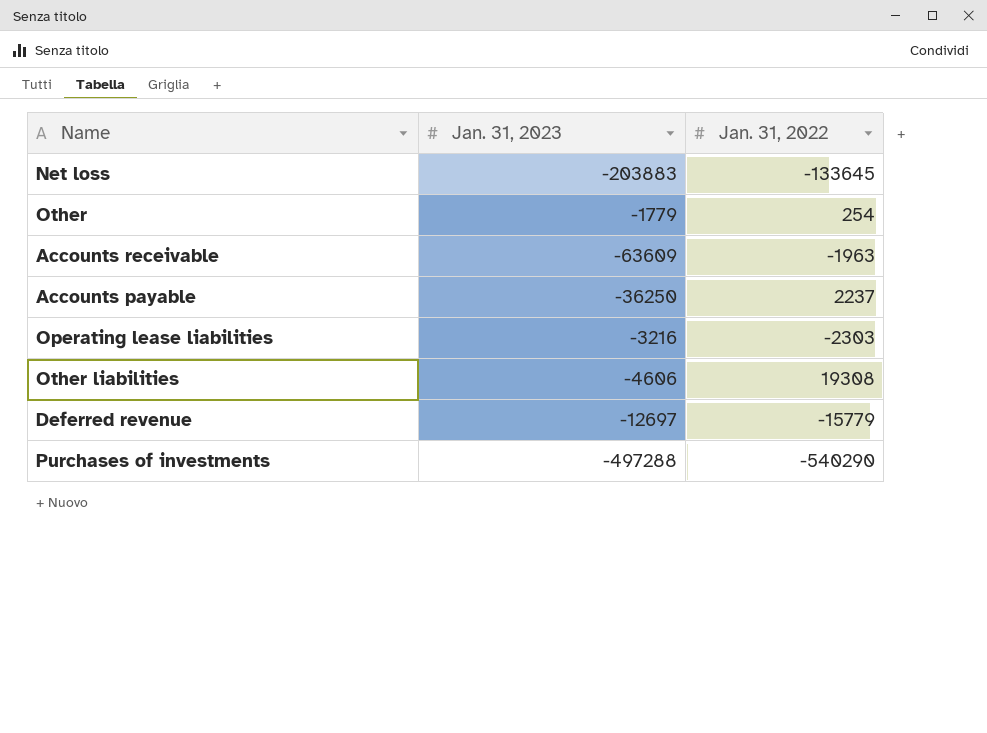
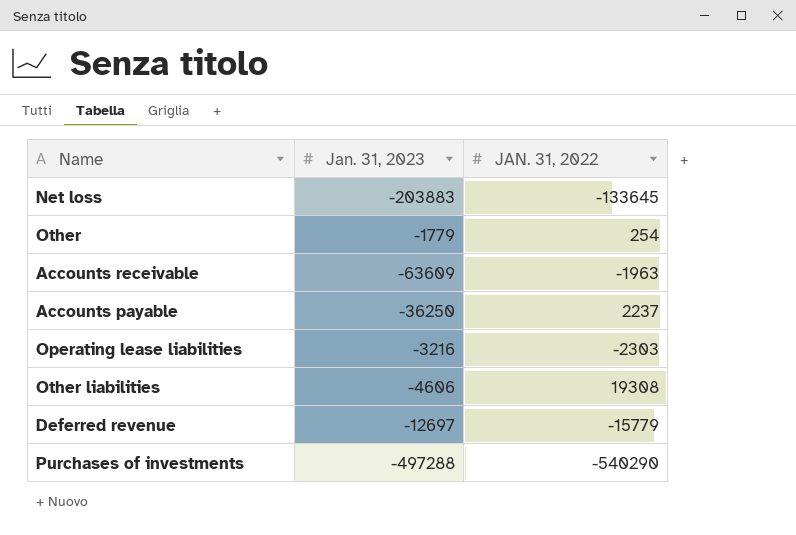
column name: Jan. 31, 2022 -> JAN. 31, 2022

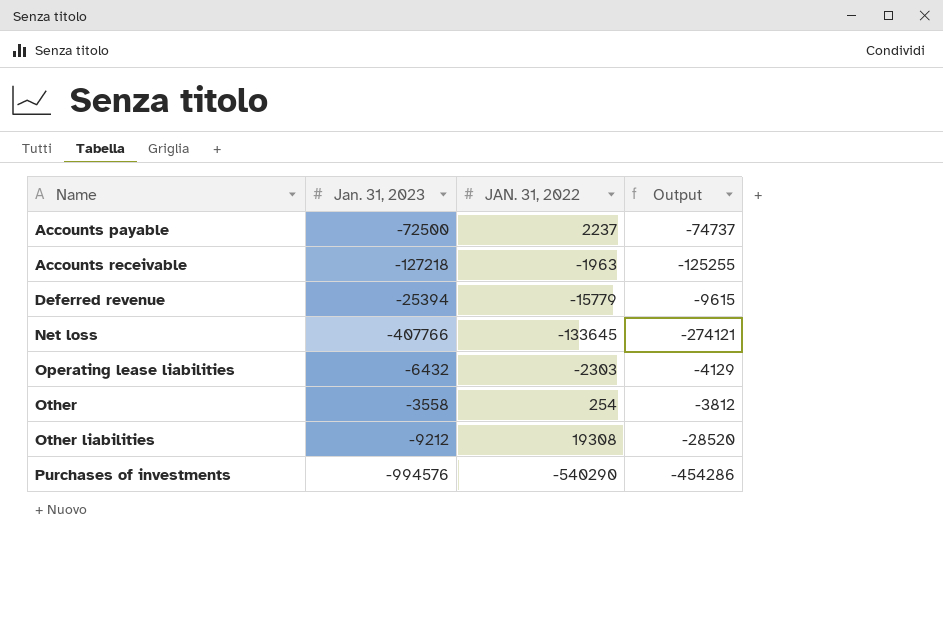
row order: none -> Name ascending
column Output | formula: none -> [Jan. 31, 2023] - [JAN. 31, 2022]
Accounts payable | Jan. 31, 2023: -36250 -> -72500
Accounts receivable | Jan. 31, 2023: -63609 -> -127218
Deferred revenue | Jan. 31, 2023: -12697 -> -25394
Net loss | Jan. 31, 2023: -203883 -> -407766
Operating lease liabilities | Jan. 31, 2023: -3216 -> -6432
Other | Jan. 31, 2023: -1779 -> -3558
Other liabilities | Jan. 31, 2023: -4606 -> -9212
Purchases of investments | Jan. 31, 2023: -497288 -> -994576

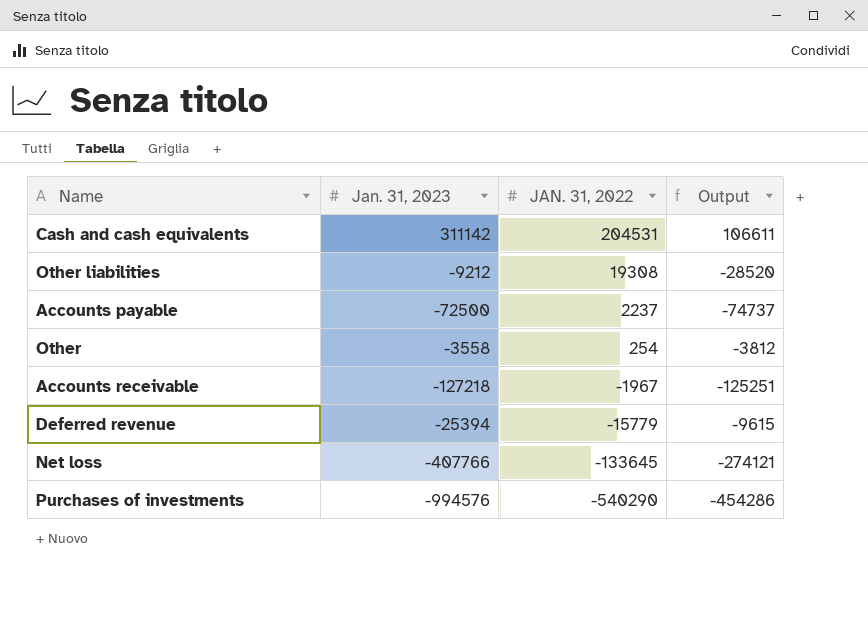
row order: Name ascending -> JAN. 31, 2022 descending
row Operating lease liabilities: -6432 | -2303 | -4129 -> none
row Cash and cash equivalents: none -> 311142 | 204531 | 106611
Accounts receivable | JAN. 31, 2022: -1963 -> -1967
Accounts receivable | Output: -125255 -> -125251

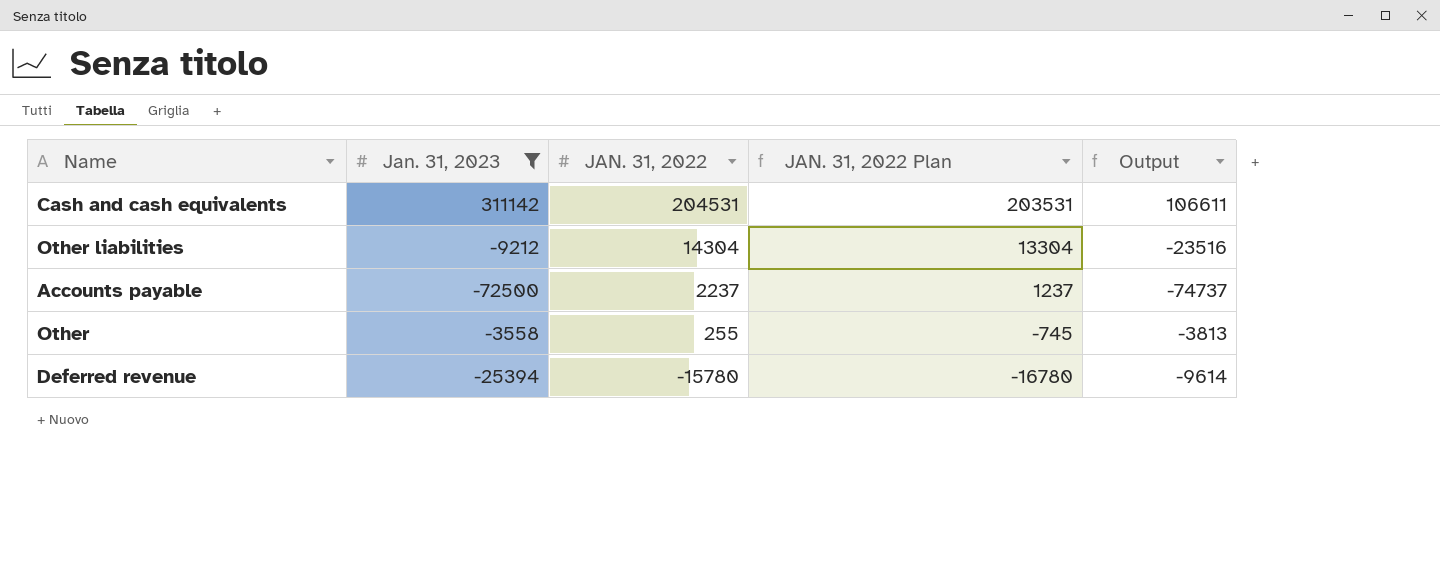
filter: none -> Jan. 31, 2023 >= -72500
column JAN. 31, 2022 Plan | formula: none -> [JAN. 31, 2022] - 1000
Other liabilities | JAN. 31, 2022: 19308 -> 14304
Other liabilities | Output: -28520 -> -23516
Other | JAN. 31, 2022: 254 -> 255
Other | Output: -3812 -> -3813
Deferred revenue | JAN. 31, 2022: -15779 -> -15780
Deferred revenue | Output: -9615 -> -9614

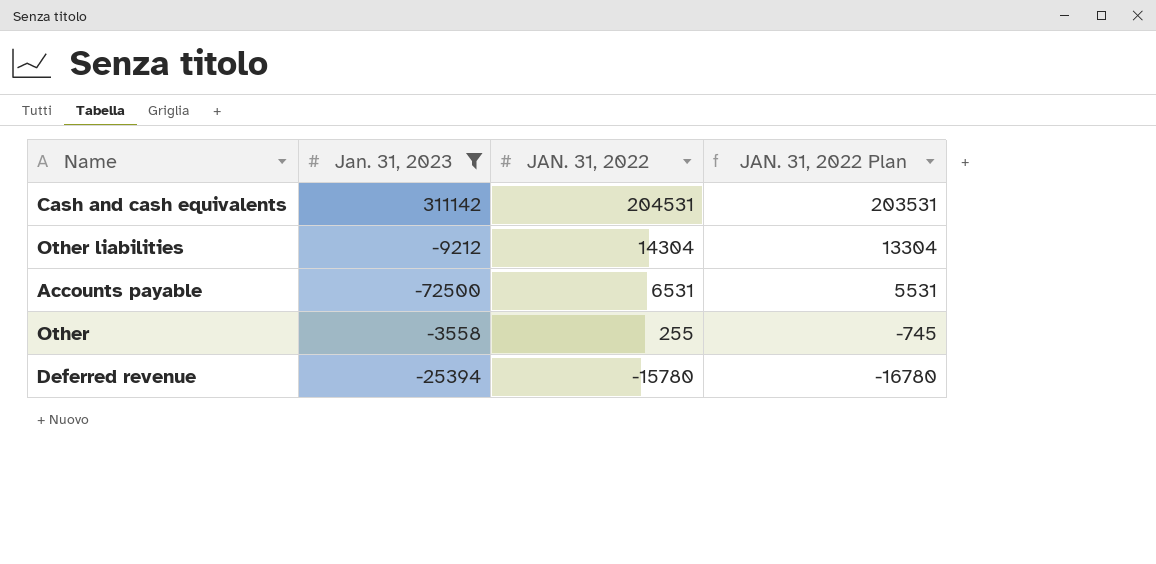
column Output | formula: [Jan. 31, 2023] - [JAN. 31, 2022] -> none
Accounts payable | JAN. 31, 2022: 2237 -> 6531
Accounts payable | JAN. 31, 2022 Plan: 1237 -> 5531

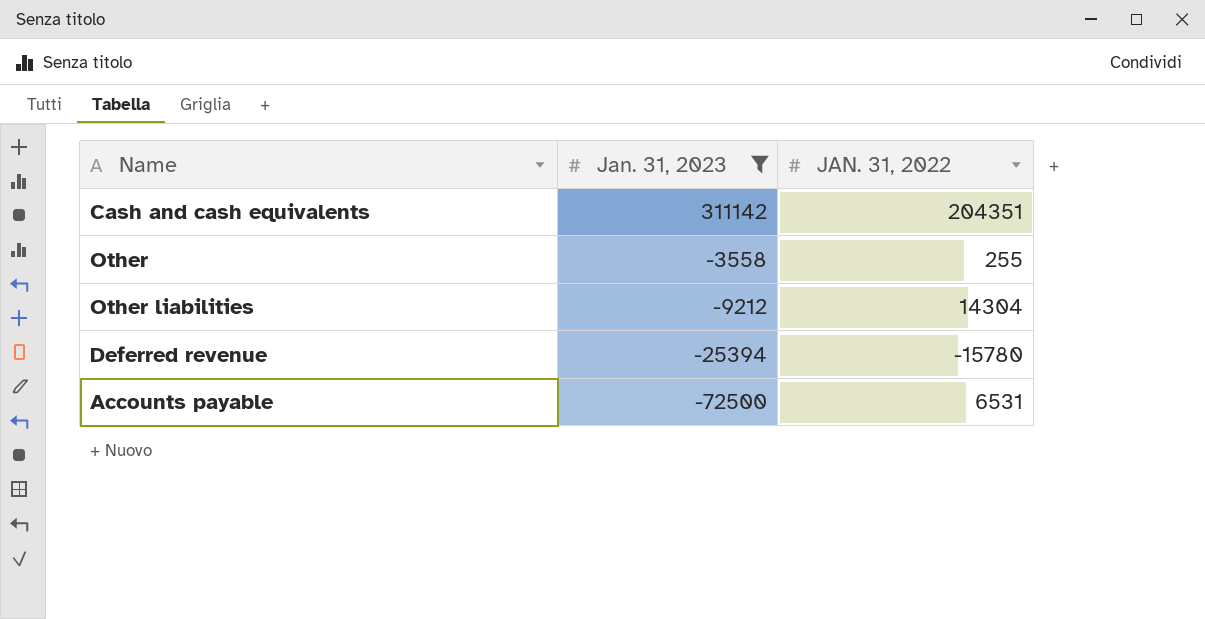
row order: JAN. 31, 2022 descending -> Jan. 31, 2023 descending
column JAN. 31, 2022 Plan | formula: [JAN. 31, 2022] - 1000 -> none
Cash and cash equivalents | JAN. 31, 2022: 204531 -> 204351

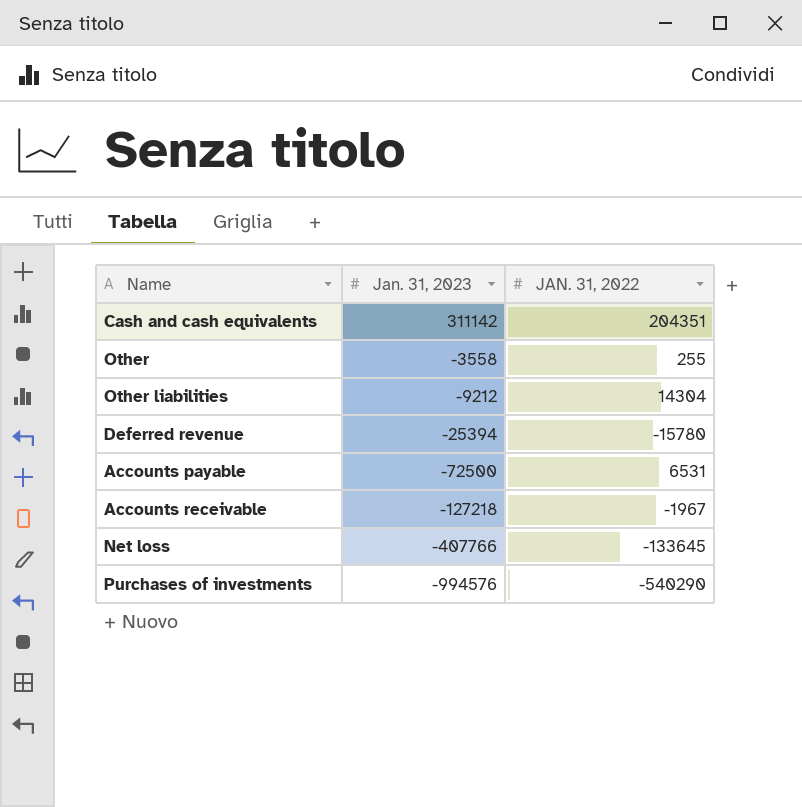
filter: Jan. 31, 2023 >= -72500 -> none

